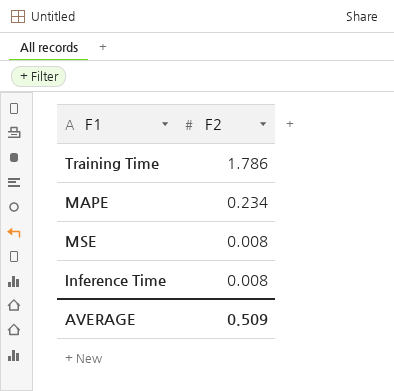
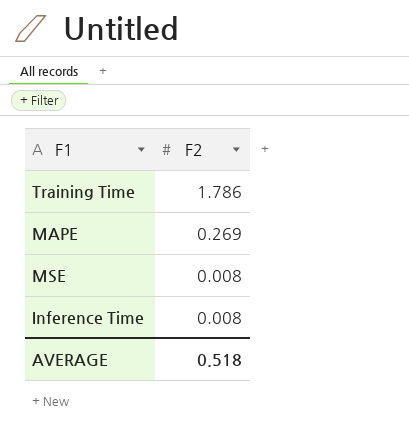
MAPE | F2: 0.234 -> 0.269
AVERAGE | F2: 0.509 -> 0.518

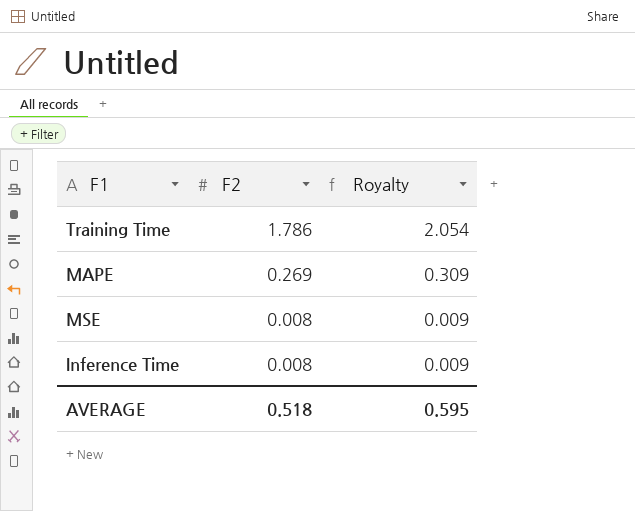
column Royalty | formula: none -> [F2] * 1.15

